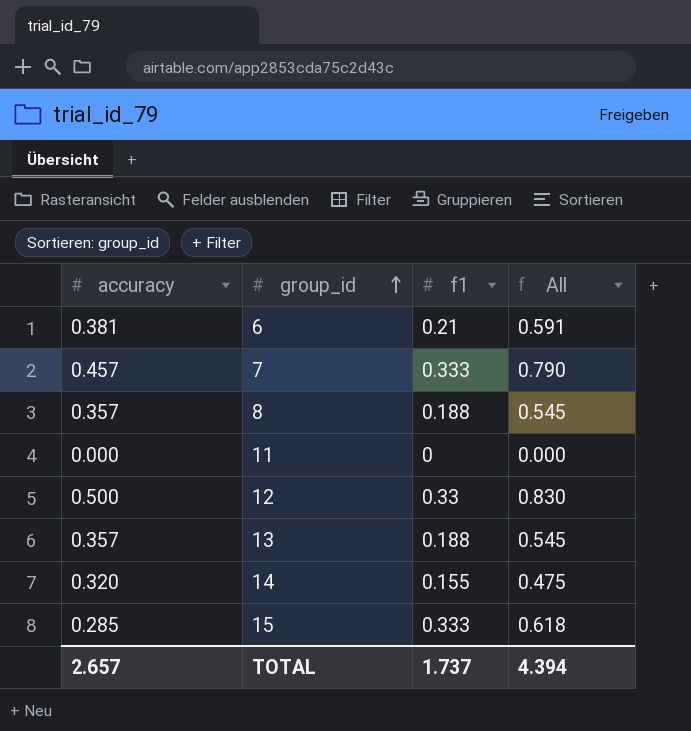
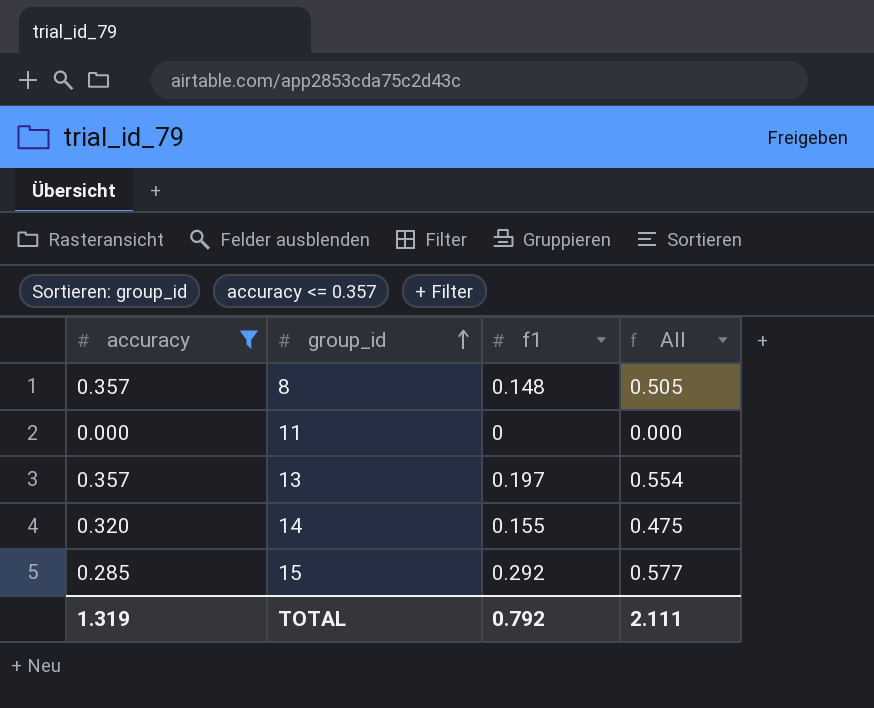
filter: none -> accuracy <= 0.357
8 | f1: 0.188 -> 0.148
8 | All: 0.545 -> 0.505
13 | f1: 0.188 -> 0.197
13 | All: 0.545 -> 0.554
15 | f1: 0.333 -> 0.292
15 | All: 0.618 -> 0.577
TOTAL | accuracy: 2.657 -> 1.319
TOTAL | f1: 1.737 -> 0.792
TOTAL | All: 4.394 -> 2.111

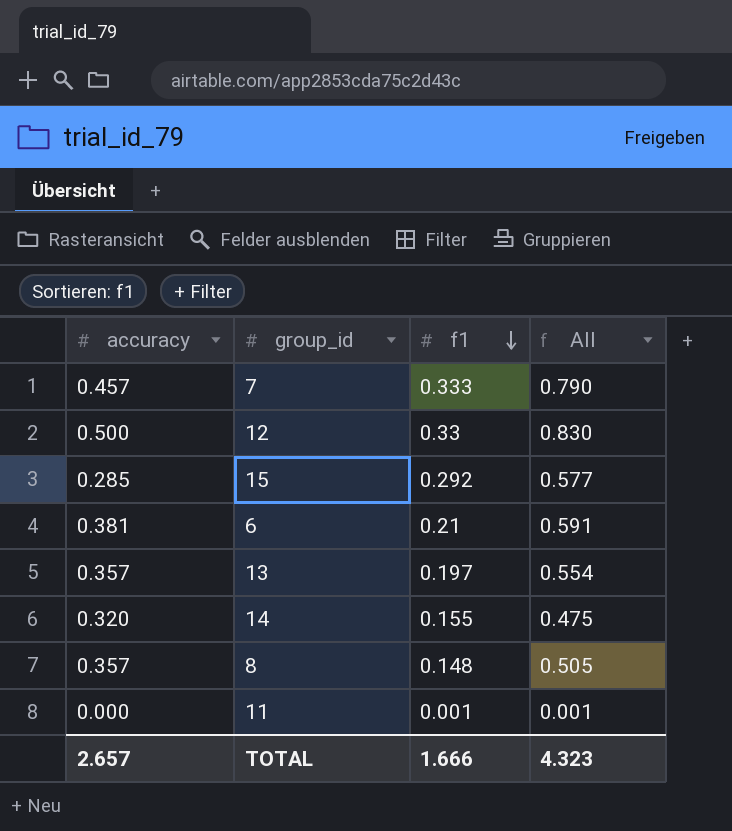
filter: accuracy <= 0.357 -> none
row order: group_id ascending -> f1 descending
11 | f1: 0 -> 0.001
11 | All: 0.000 -> 0.001
TOTAL | accuracy: 1.319 -> 2.657
TOTAL | f1: 0.792 -> 1.666
TOTAL | All: 2.111 -> 4.323

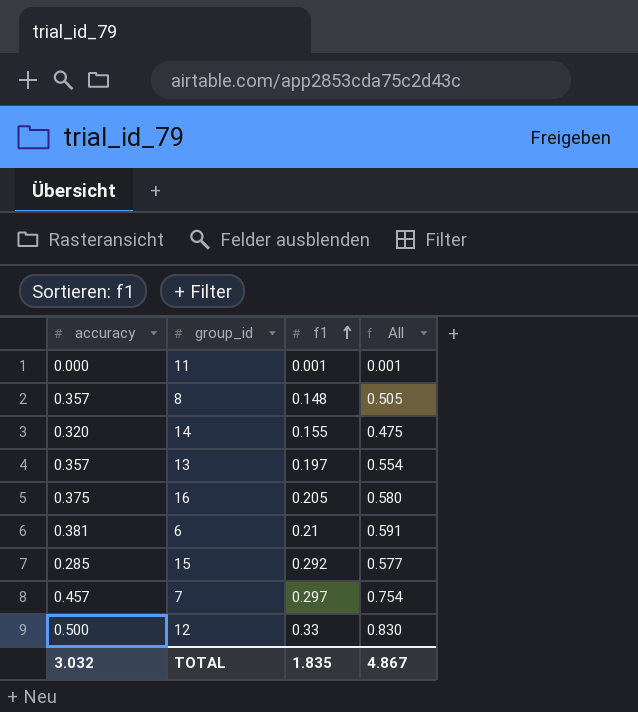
row order: f1 descending -> f1 ascending
row 16: none -> 0.375 | 0.205 | 0.580
7 | f1: 0.333 -> 0.297
7 | All: 0.790 -> 0.754
TOTAL | accuracy: 2.657 -> 3.032
TOTAL | f1: 1.666 -> 1.835
TOTAL | All: 4.323 -> 4.867

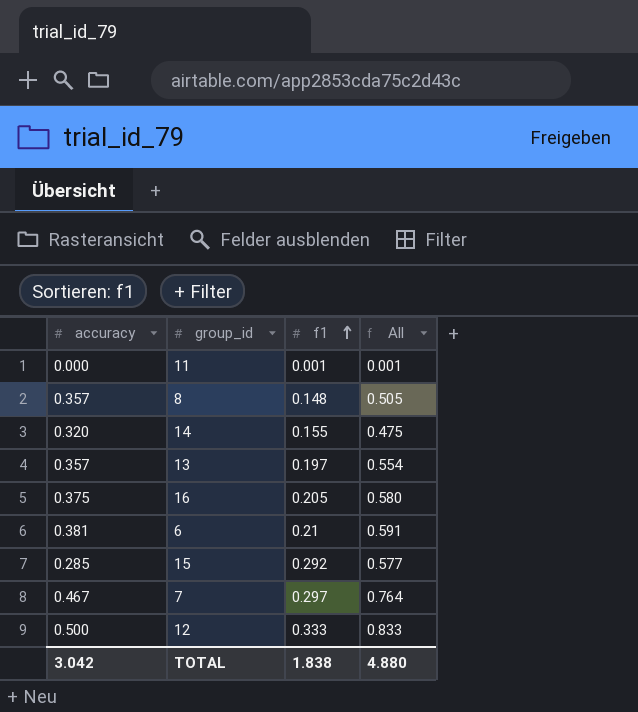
7 | accuracy: 0.457 -> 0.467
7 | All: 0.754 -> 0.764
12 | f1: 0.33 -> 0.333
12 | All: 0.830 -> 0.833
TOTAL | accuracy: 3.032 -> 3.042
TOTAL | f1: 1.835 -> 1.838
TOTAL | All: 4.867 -> 4.880

